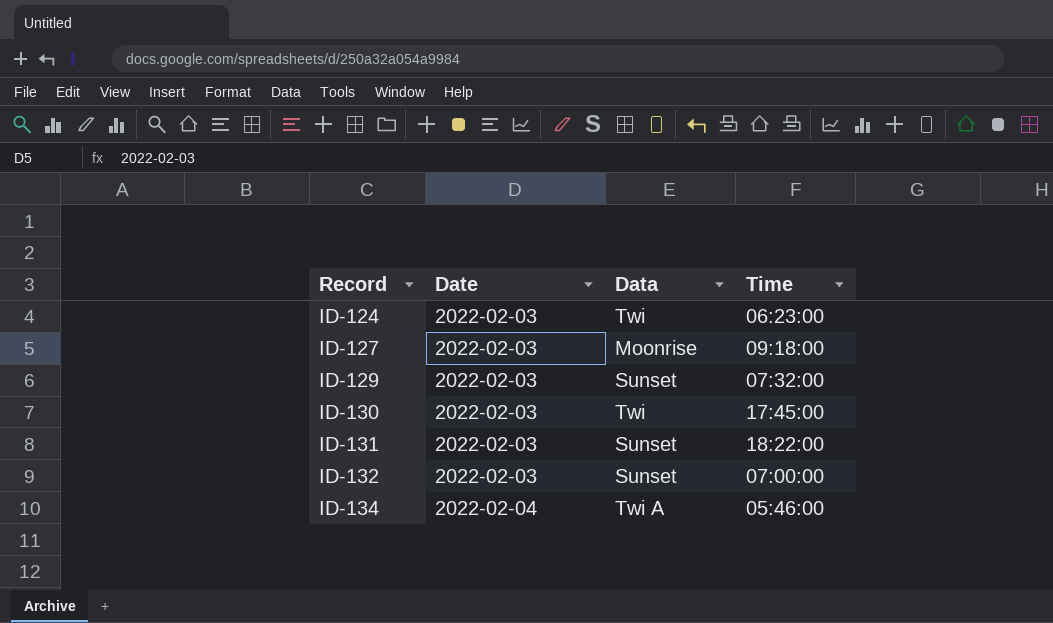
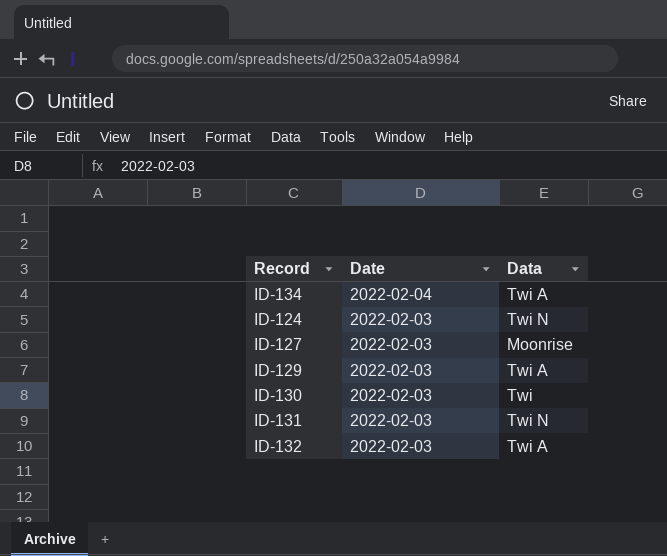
row order: Record ascending -> Date descending
column Time | position: 4 -> none
ID-124 | Data: Twi -> Twi N
ID-129 | Data: Sunset -> Twi A
ID-131 | Data: Sunset -> Twi N
ID-132 | Data: Sunset -> Twi A

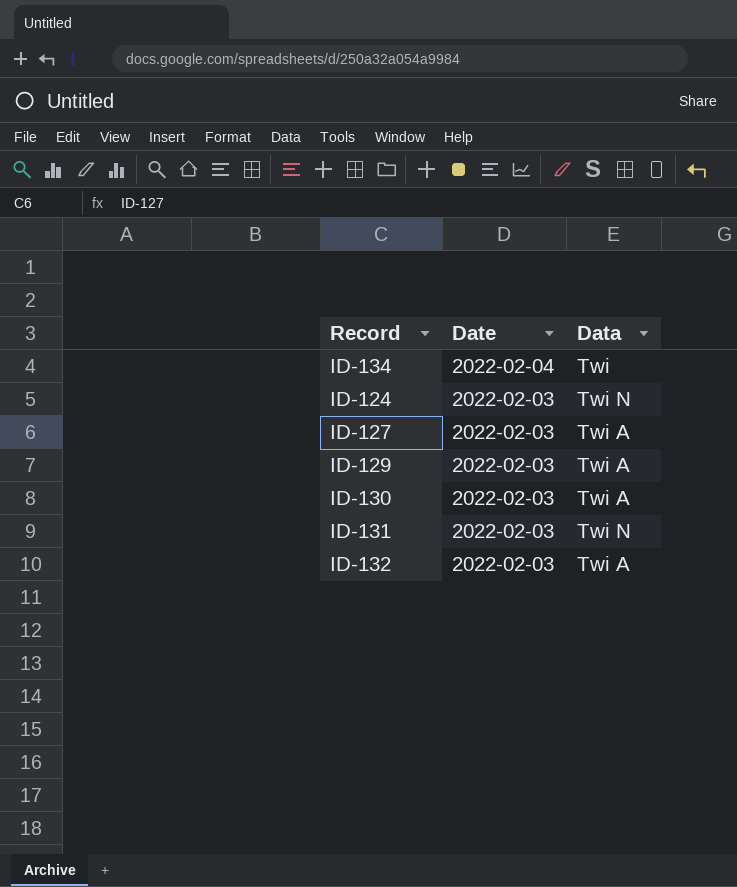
ID-134 | Data: Twi A -> Twi
ID-127 | Data: Moonrise -> Twi A
ID-130 | Data: Twi -> Twi A

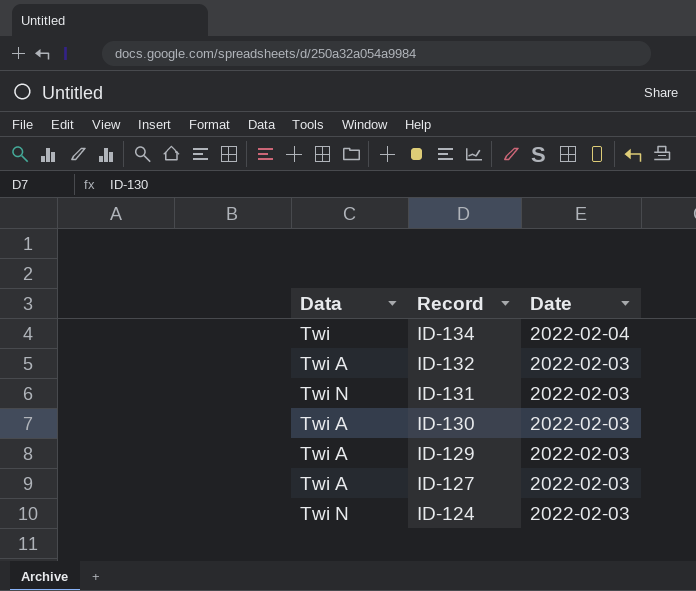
row order: Date descending -> Record descending
column Data | position: 3 -> 1

